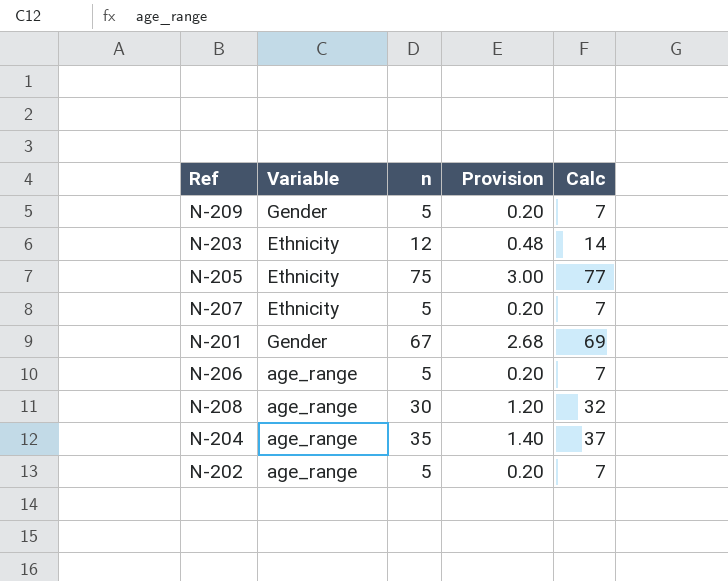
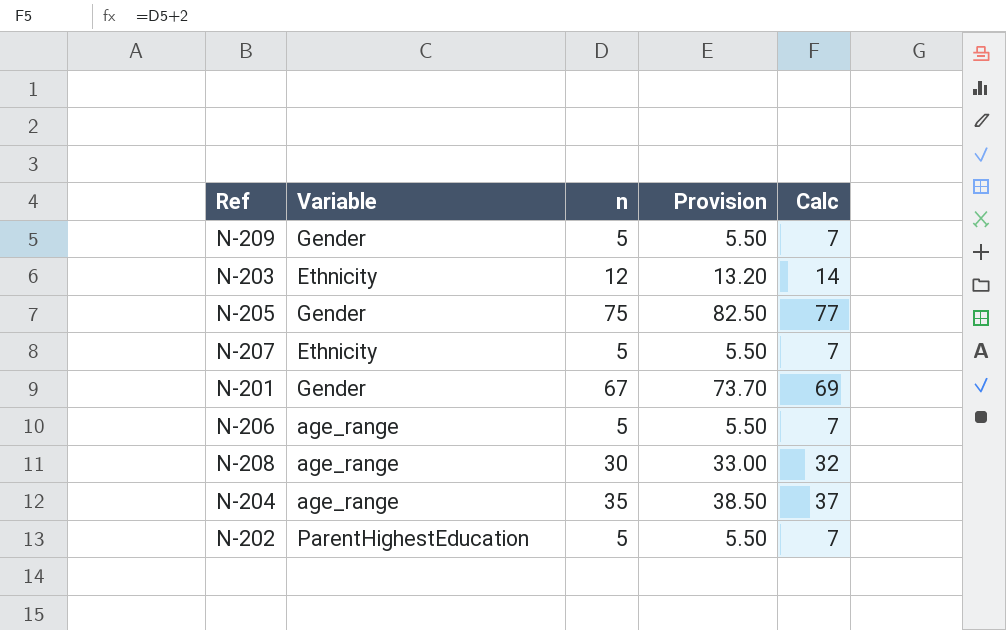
column Provision | formula: [n] * 0.04 -> [n] * 1.1
N-205 | Variable: Ethnicity -> Gender
N-202 | Variable: age_range -> ParentHighestEducation

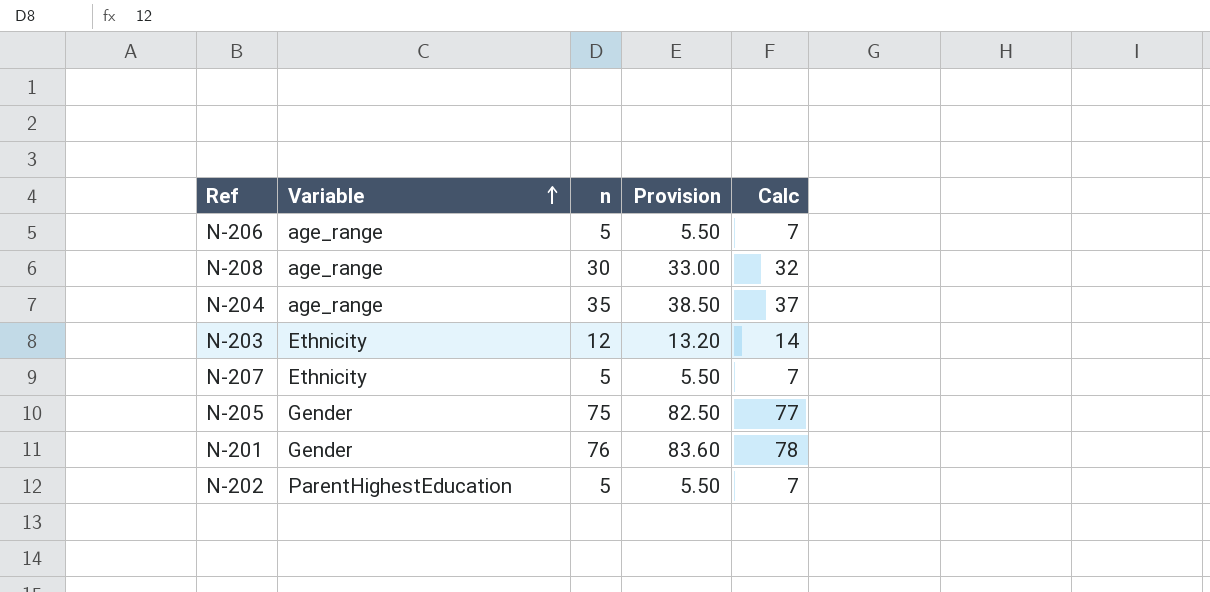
row order: none -> Variable ascending
row N-209: Gender | 5 | 5.50 | 7 -> none
N-201 | n: 67 -> 76
N-201 | Provision: 73.70 -> 83.60
N-201 | Calc: 69 -> 78

